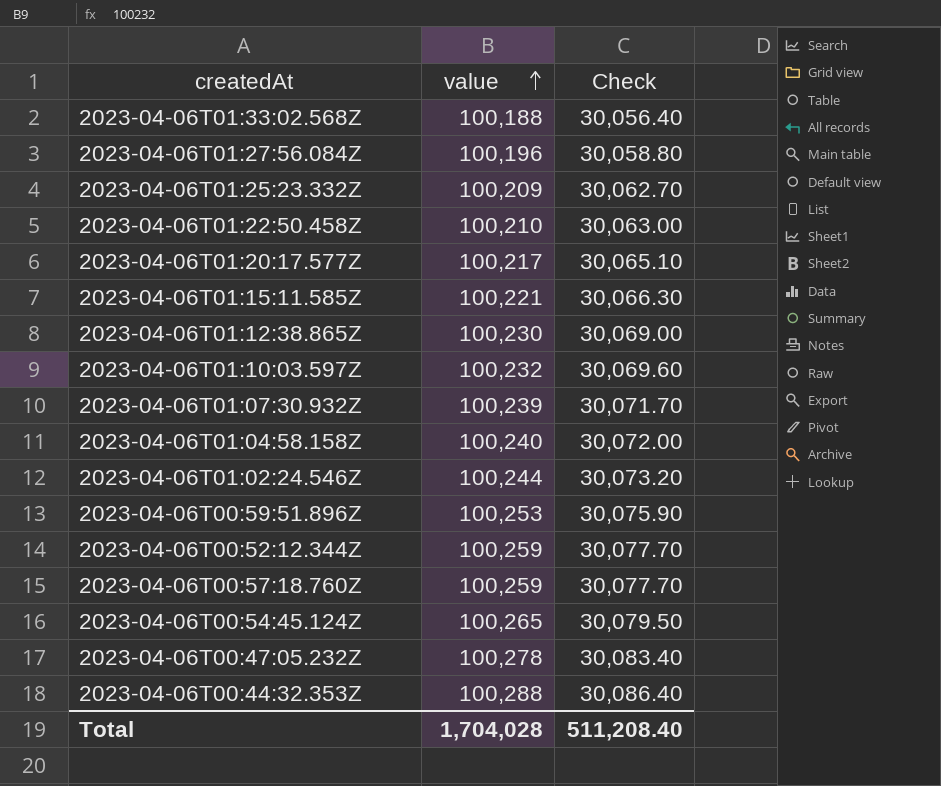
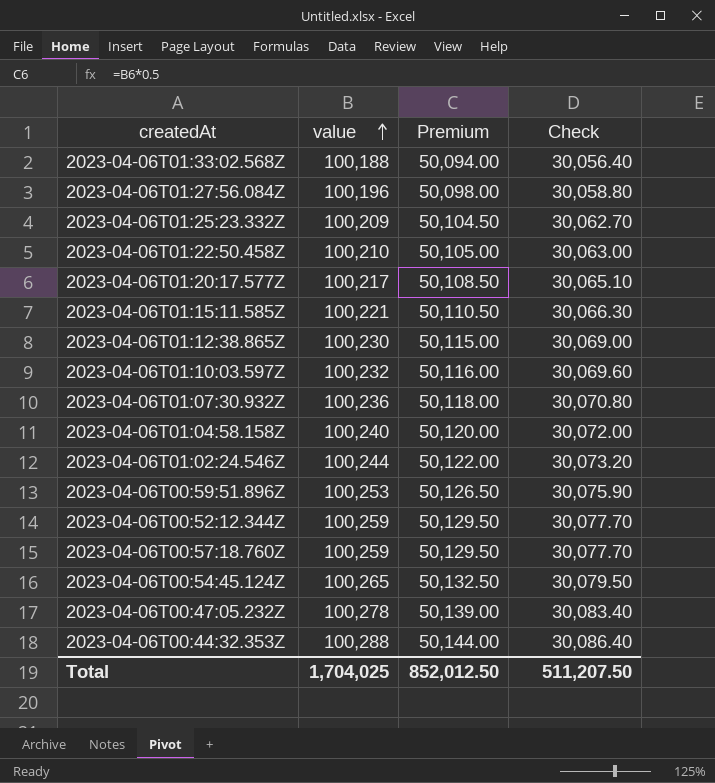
column Premium | formula: none -> [value] * 0.5
2023-04-06T01:07:30.932Z | value: 100,239 -> 100,236
2023-04-06T01:07:30.932Z | Check: 30,071.70 -> 30,070.80
Total | value: 1,704,028 -> 1,704,025
Total | Check: 511,208.40 -> 511,207.50

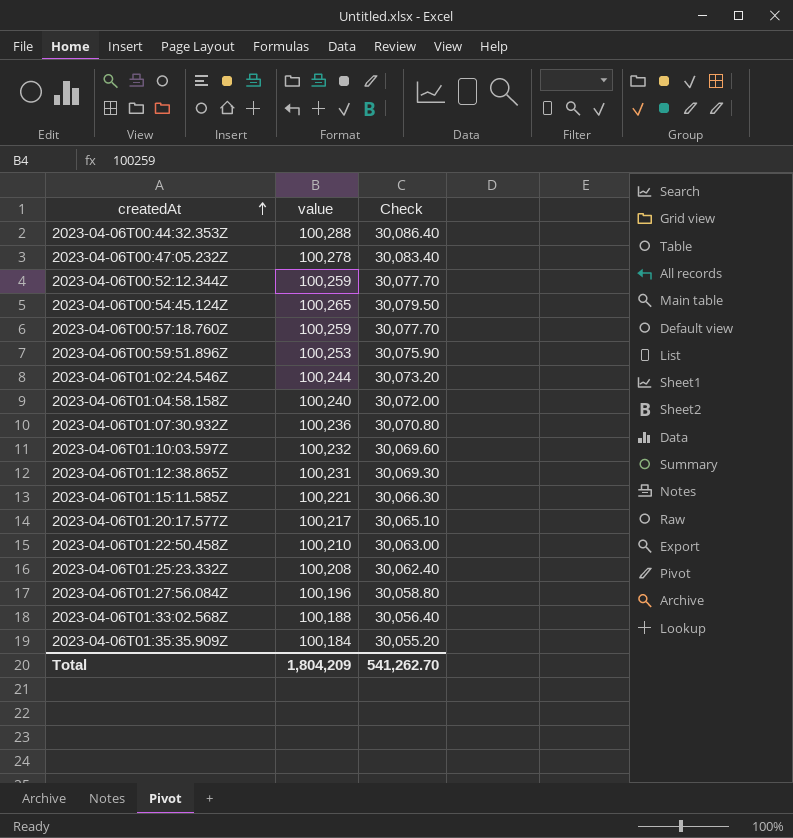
row order: value ascending -> createdAt ascending
column Premium | formula: [value] * 0.5 -> none
2023-04-06T01:12:38.865Z | value: 100,230 -> 100,231
2023-04-06T01:12:38.865Z | Check: 30,069.00 -> 30,069.30
2023-04-06T01:25:23.332Z | value: 100,209 -> 100,208
2023-04-06T01:25:23.332Z | Check: 30,062.70 -> 30,062.40
row 2023-04-06T01:35:35.909Z: none -> 100,184 | 30,055.20
Total | value: 1,704,025 -> 1,804,209
Total | Check: 511,207.50 -> 541,262.70

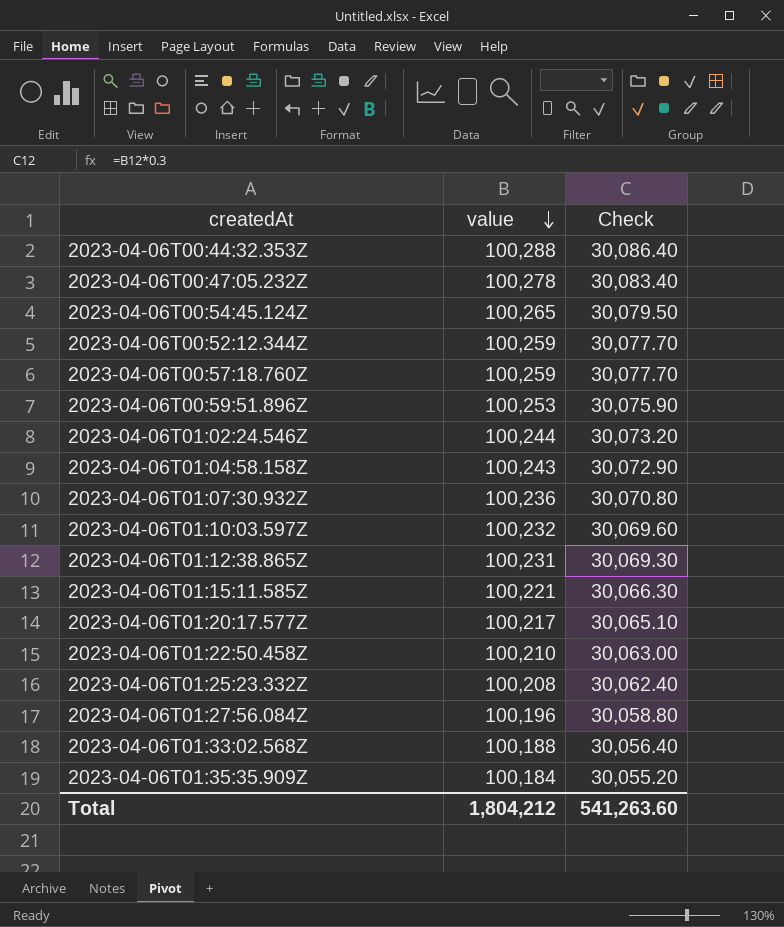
row order: createdAt ascending -> value descending
2023-04-06T01:04:58.158Z | value: 100,240 -> 100,243
2023-04-06T01:04:58.158Z | Check: 30,072.00 -> 30,072.90
Total | value: 1,804,209 -> 1,804,212
Total | Check: 541,262.70 -> 541,263.60

